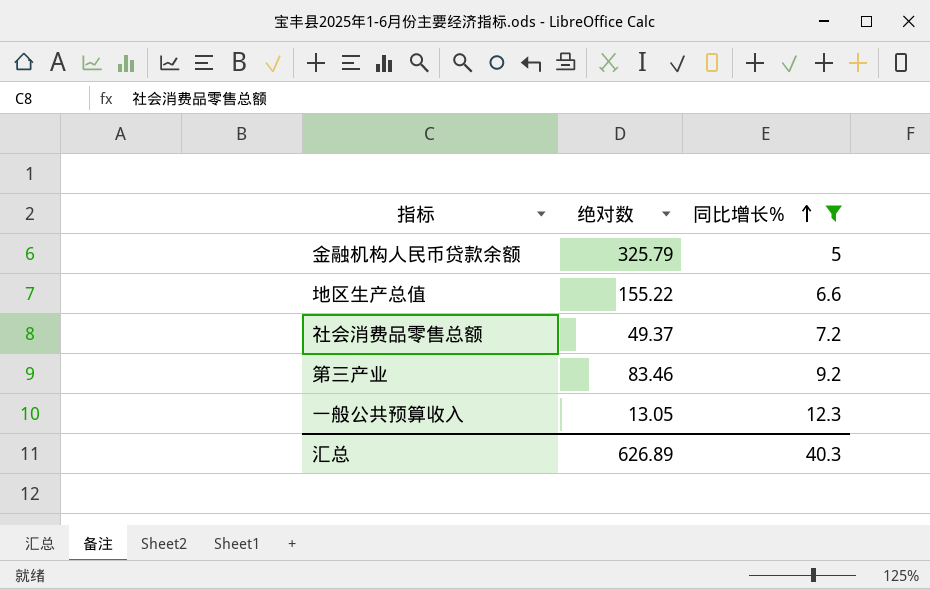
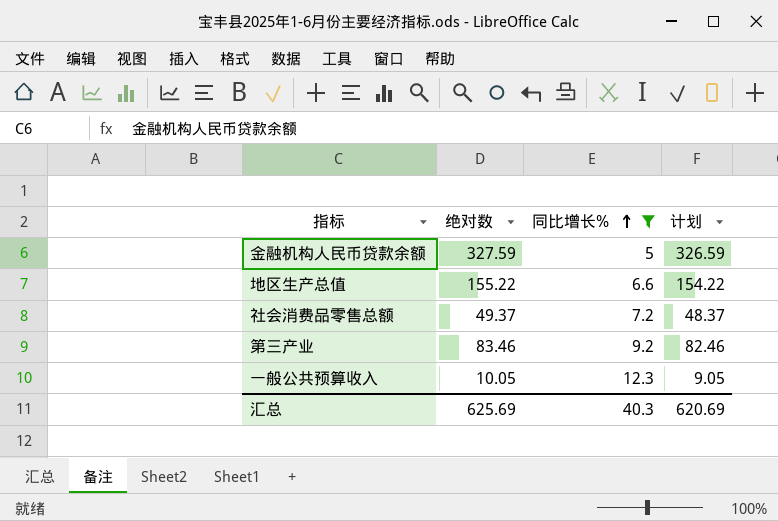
column 计划 | formula: none -> [绝对数] - 1
金融机构人民币贷款余额 | 绝对数: 325.79 -> 327.59
一般公共预算收入 | 绝对数: 13.05 -> 10.05
汇总 | 绝对数: 626.89 -> 625.69

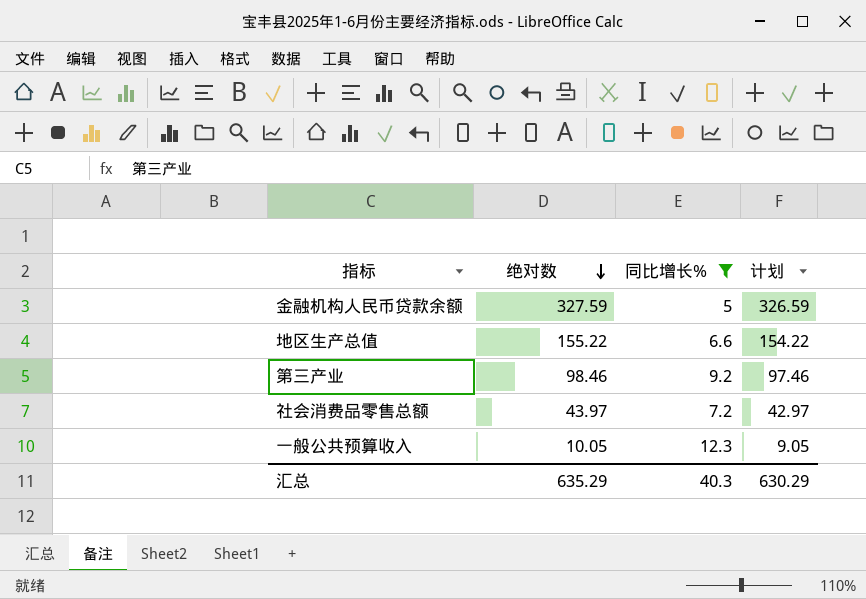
row order: 同比增长% ascending -> 绝对数 descending
第三产业 | 绝对数: 83.46 -> 98.46
第三产业 | 计划: 82.46 -> 97.46
社会消费品零售总额 | 绝对数: 49.37 -> 43.97
社会消费品零售总额 | 计划: 48.37 -> 42.97
汇总 | 绝对数: 625.69 -> 635.29
汇总 | 计划: 620.69 -> 630.29

